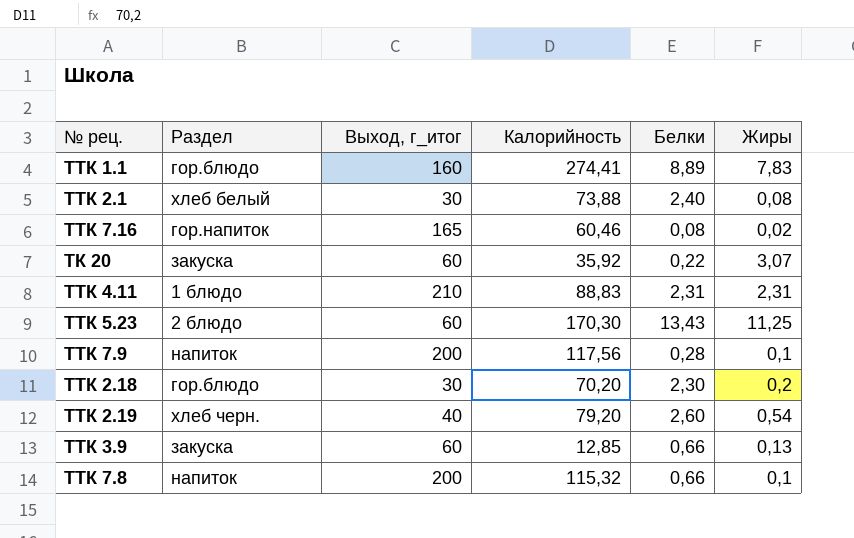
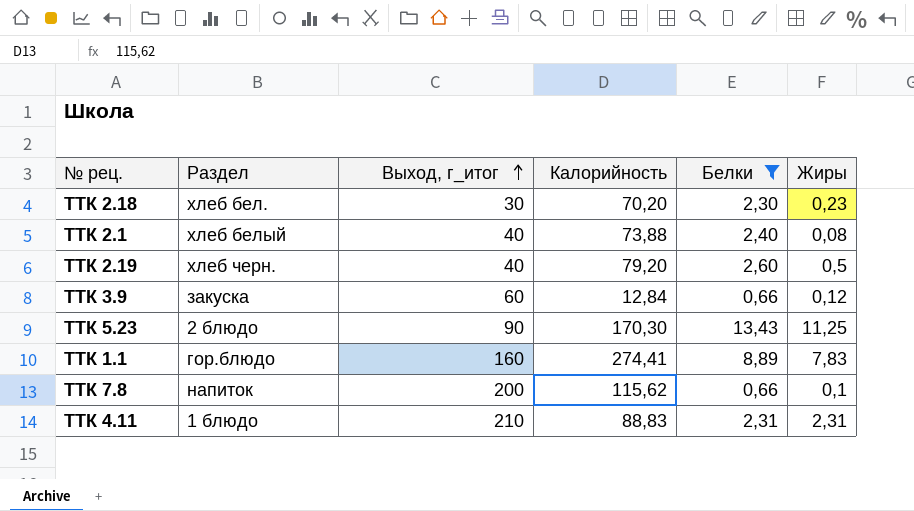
filter: none -> Белки >= 0,66
row order: none -> Выход, г_итог ascending
ТТК 2.18 | Раздел: гор.блюдо -> хлеб бел.
ТТК 2.18 | Жиры: 0,2 -> 0,23
ТТК 2.1 | Выход, г_итог: 30 -> 40
ТТК 2.19 | Жиры: 0,54 -> 0,5
ТТК 3.9 | Калорийность: 12,85 -> 12,84
ТТК 3.9 | Жиры: 0,13 -> 0,12
ТТК 5.23 | Выход, г_итог: 60 -> 90
ТТК 7.8 | Калорийность: 115,32 -> 115,62

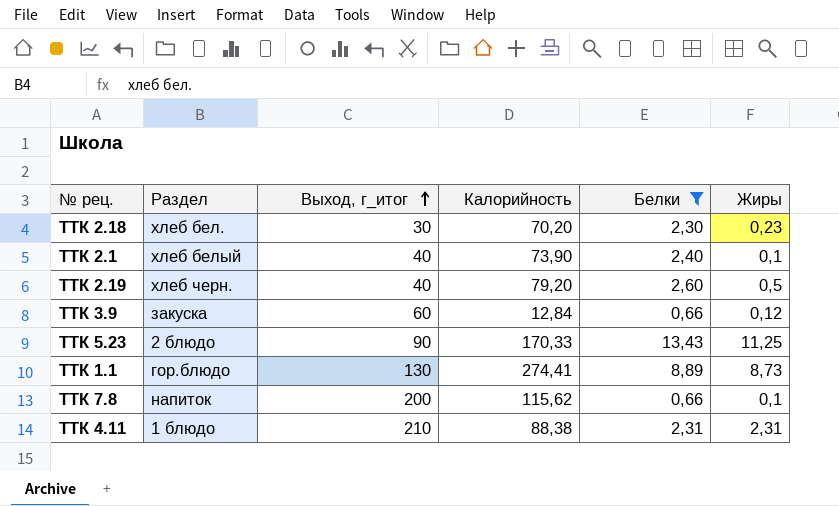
ТТК 2.1 | Калорийность: 73,88 -> 73,90
ТТК 2.1 | Жиры: 0,08 -> 0,1
ТТК 5.23 | Калорийность: 170,30 -> 170,33
ТТК 1.1 | Выход, г_итог: 160 -> 130
ТТК 1.1 | Жиры: 7,83 -> 8,73
ТТК 4.11 | Калорийность: 88,83 -> 88,38

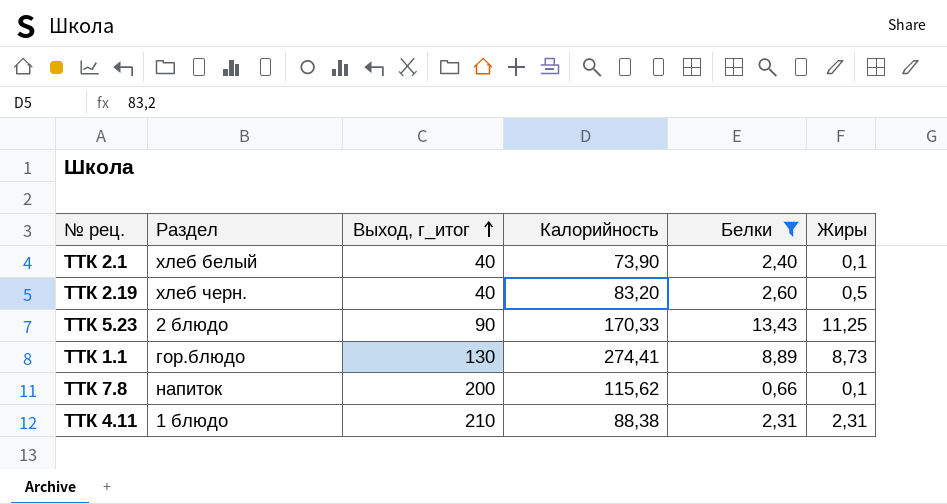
row ТТК 2.18: хлеб бел. | 30 | 70,20 | 2,30 | 0,23 -> none
row ТТК 3.9: закуска | 60 | 12,84 | 0,66 | 0,12 -> none
ТТК 2.19 | Калорийность: 79,20 -> 83,20

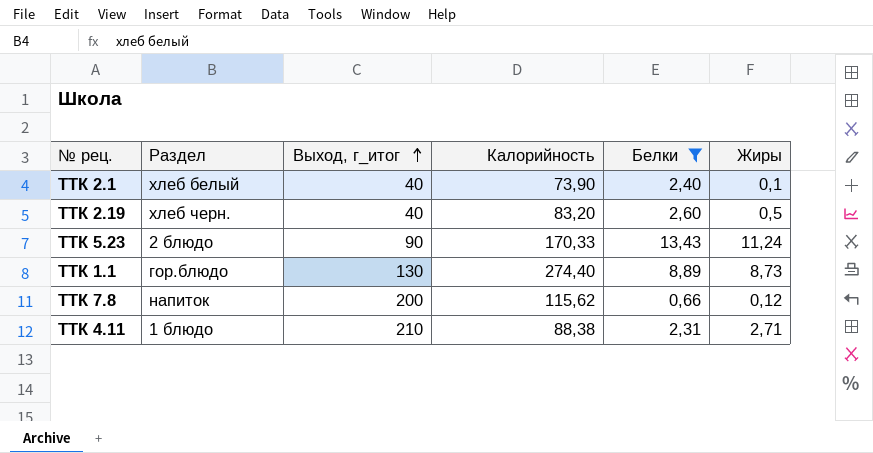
ТТК 5.23 | Жиры: 11,25 -> 11,24
ТТК 1.1 | Калорийность: 274,41 -> 274,40
ТТК 7.8 | Жиры: 0,1 -> 0,12
ТТК 4.11 | Жиры: 2,31 -> 2,71

